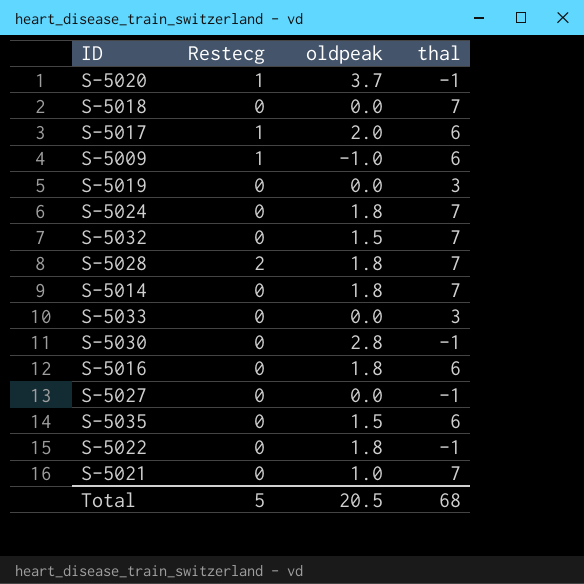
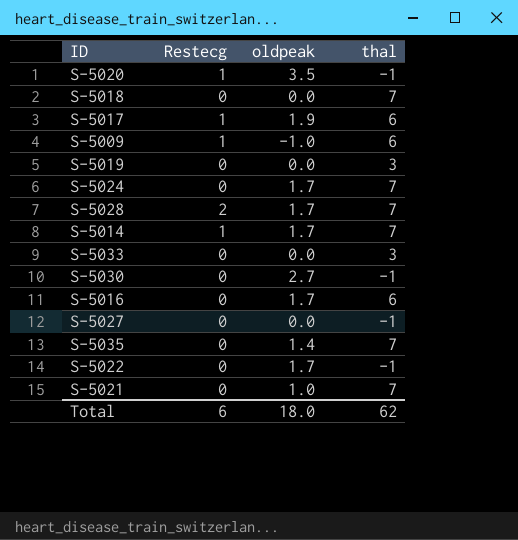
row S-5032: 0 | 1.5 | 7 -> none
S-5020 | oldpeak: 3.7 -> 3.5
S-5017 | oldpeak: 2.0 -> 1.9
S-5024 | oldpeak: 1.8 -> 1.7
S-5028 | oldpeak: 1.8 -> 1.7
S-5014 | Restecg: 0 -> 1
S-5014 | oldpeak: 1.8 -> 1.7
S-5030 | oldpeak: 2.8 -> 2.7
S-5016 | oldpeak: 1.8 -> 1.7
S-5035 | oldpeak: 1.5 -> 1.4
S-5035 | thal: 6 -> 7
S-5022 | oldpeak: 1.8 -> 1.7
Total | Restecg: 5 -> 6
Total | oldpeak: 20.5 -> 18.0
Total | thal: 68 -> 62

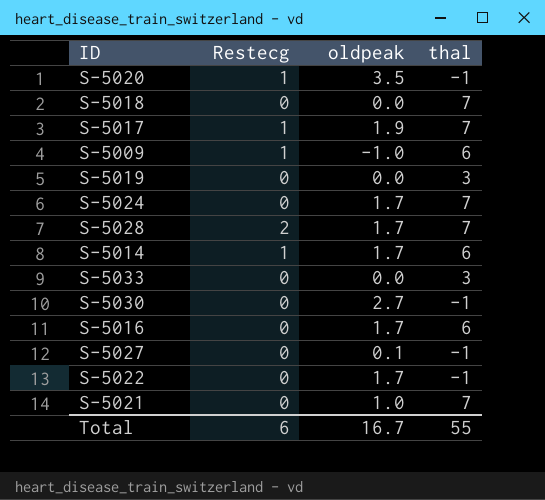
row S-5035: 0 | 1.4 | 7 -> none
S-5017 | thal: 6 -> 7
S-5014 | thal: 7 -> 6
S-5027 | oldpeak: 0.0 -> 0.1
Total | oldpeak: 18.0 -> 16.7
Total | thal: 62 -> 55

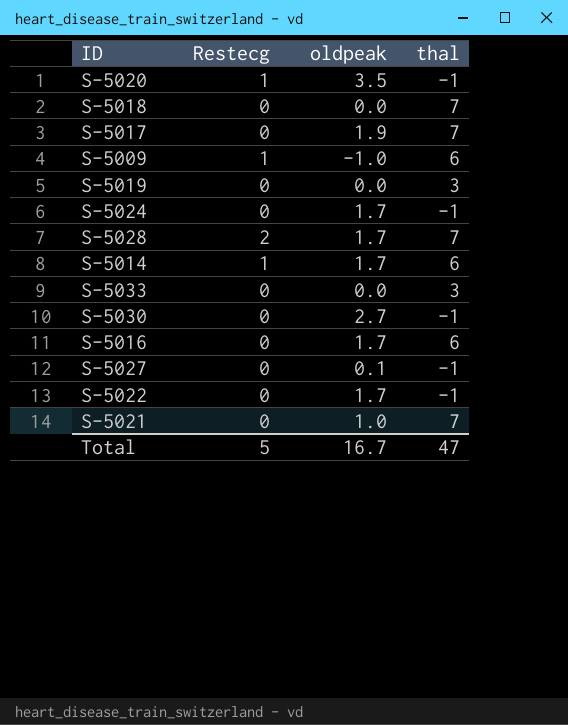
S-5017 | Restecg: 1 -> 0
S-5024 | thal: 7 -> -1
Total | Restecg: 6 -> 5
Total | thal: 55 -> 47

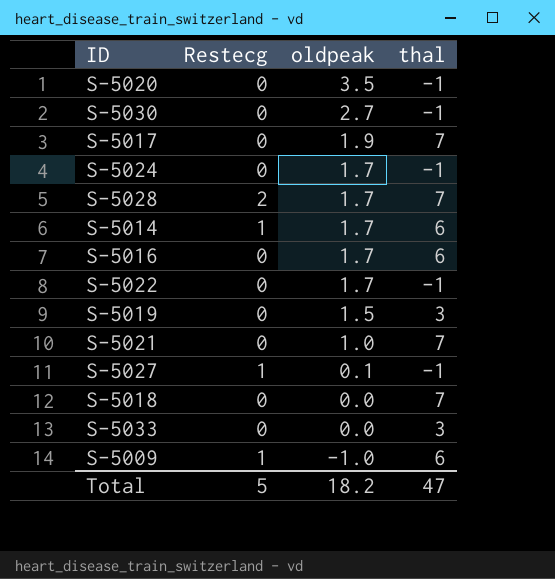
row order: none -> oldpeak descending
S-5020 | Restecg: 1 -> 0
S-5019 | oldpeak: 0.0 -> 1.5
S-5027 | Restecg: 0 -> 1
Total | oldpeak: 16.7 -> 18.2

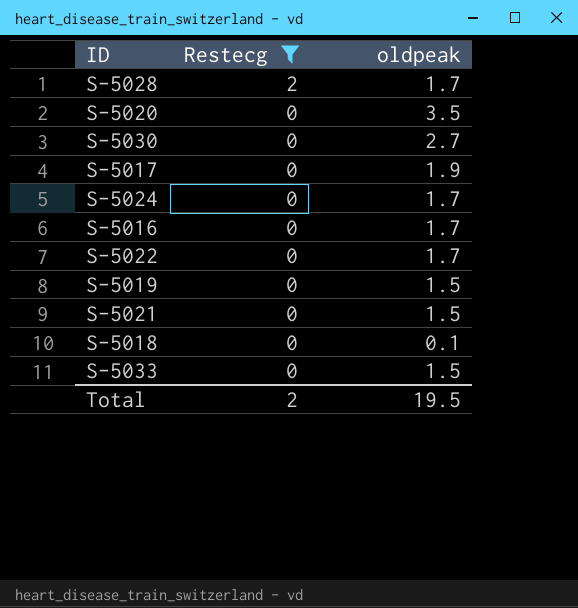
filter: none -> Restecg != 1
row order: oldpeak descending -> Restecg descending
column thal | position: 4 -> none
S-5021 | oldpeak: 1.0 -> 1.5
S-5018 | oldpeak: 0.0 -> 0.1
S-5033 | oldpeak: 0.0 -> 1.5
Total | Restecg: 5 -> 2
Total | oldpeak: 18.2 -> 19.5

